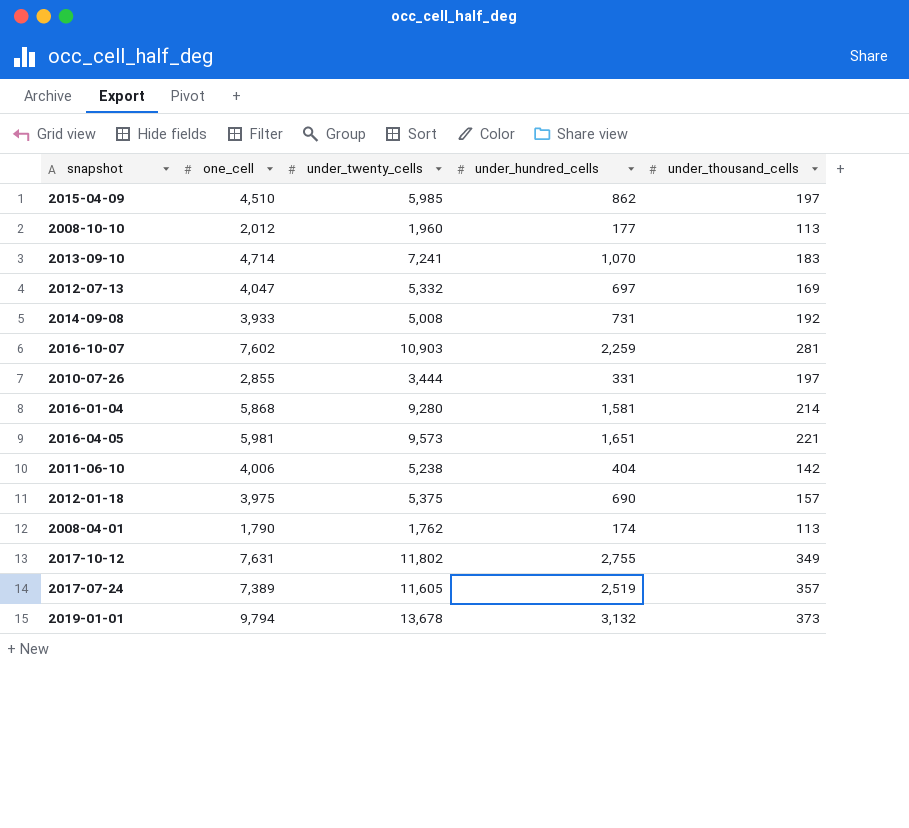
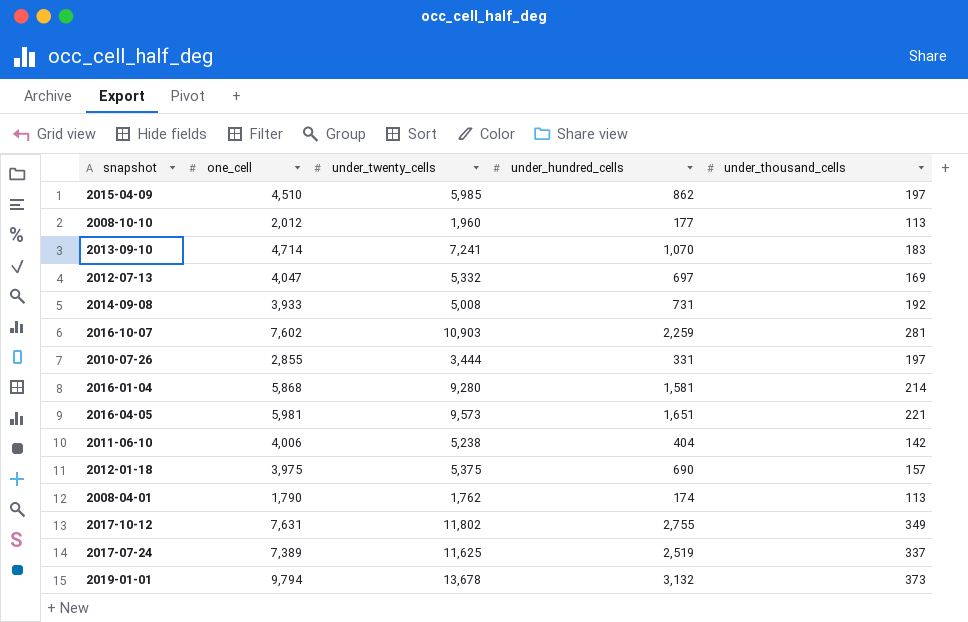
2017-07-24 | under_twenty_cells: 11,605 -> 11,625
2017-07-24 | under_thousand_cells: 357 -> 337

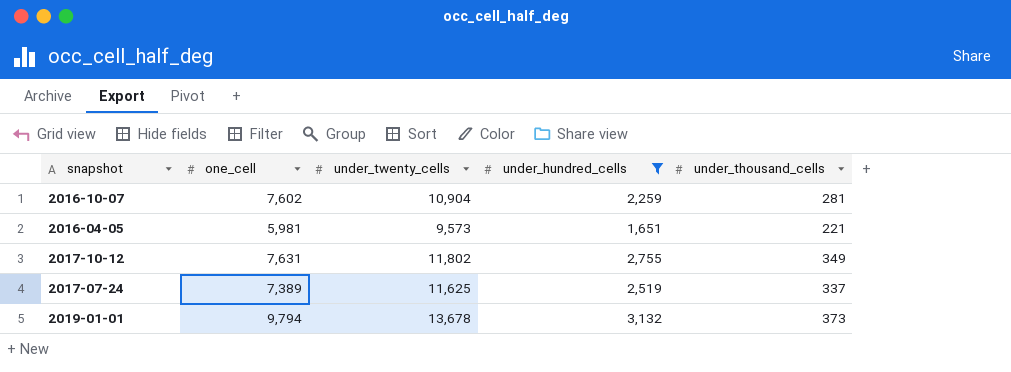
filter: none -> under_hundred_cells >= 1,651
2016-10-07 | under_twenty_cells: 10,903 -> 10,904

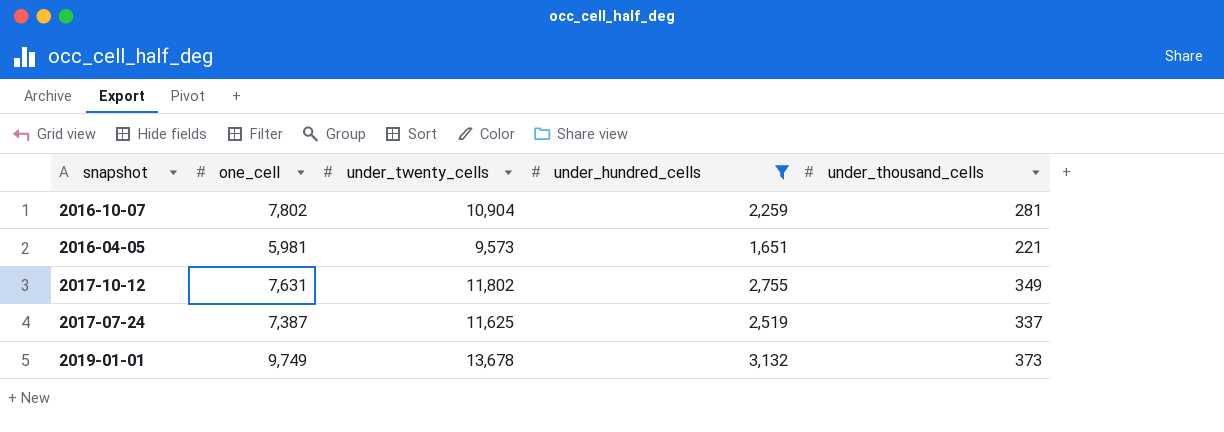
2016-10-07 | one_cell: 7,602 -> 7,802
2017-07-24 | one_cell: 7,389 -> 7,387
2019-01-01 | one_cell: 9,794 -> 9,749

